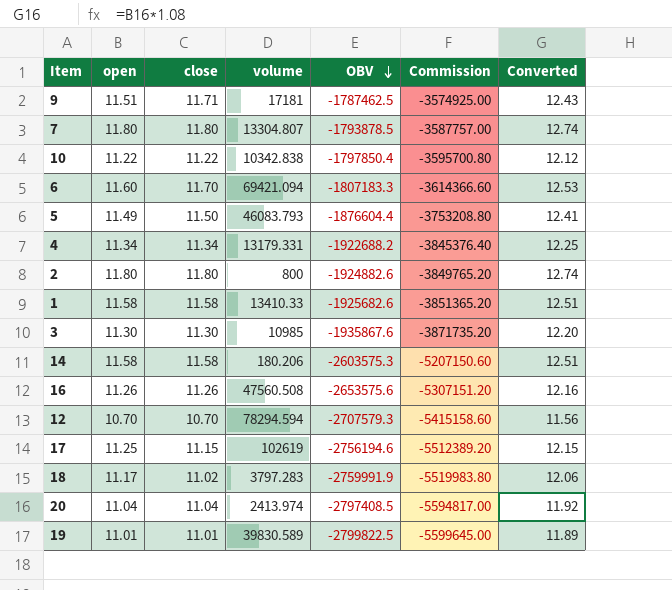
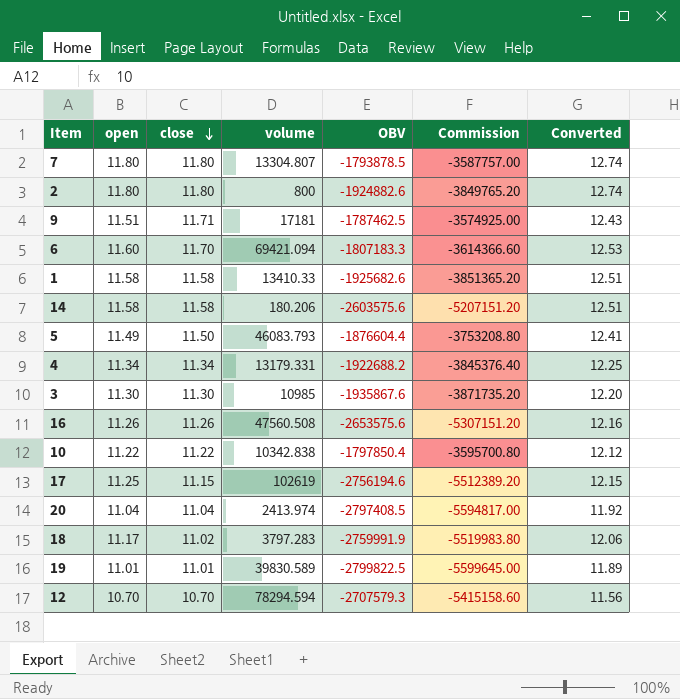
row order: OBV descending -> close descending
14 | OBV: -2603575.3 -> -2603575.6
14 | Commission: -5207150.60 -> -5207151.20

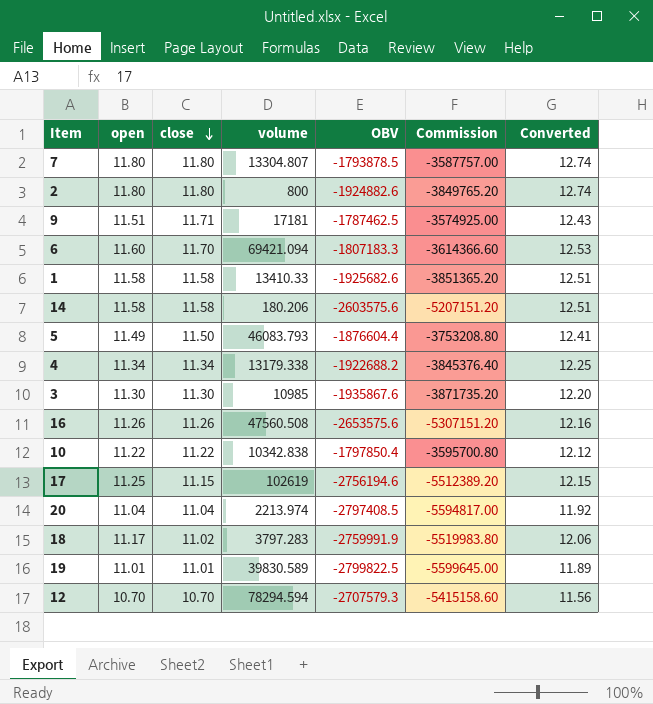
4 | volume: 13179.331 -> 13179.338
20 | volume: 2413.974 -> 2213.974

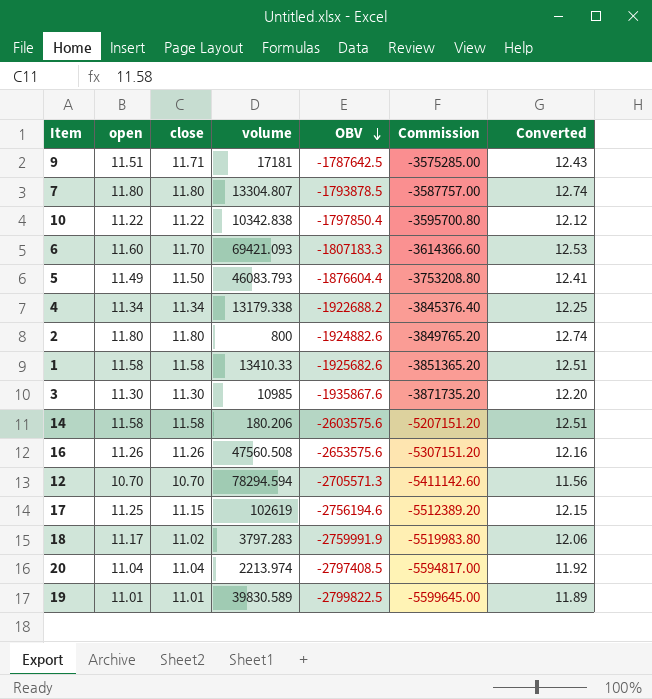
row order: close descending -> OBV descending
9 | OBV: -1787462.5 -> -1787642.5
9 | Commission: -3574925.00 -> -3575285.00
6 | volume: 69421.094 -> 69421.093
12 | OBV: -2707579.3 -> -2705571.3
12 | Commission: -5415158.60 -> -5411142.60

